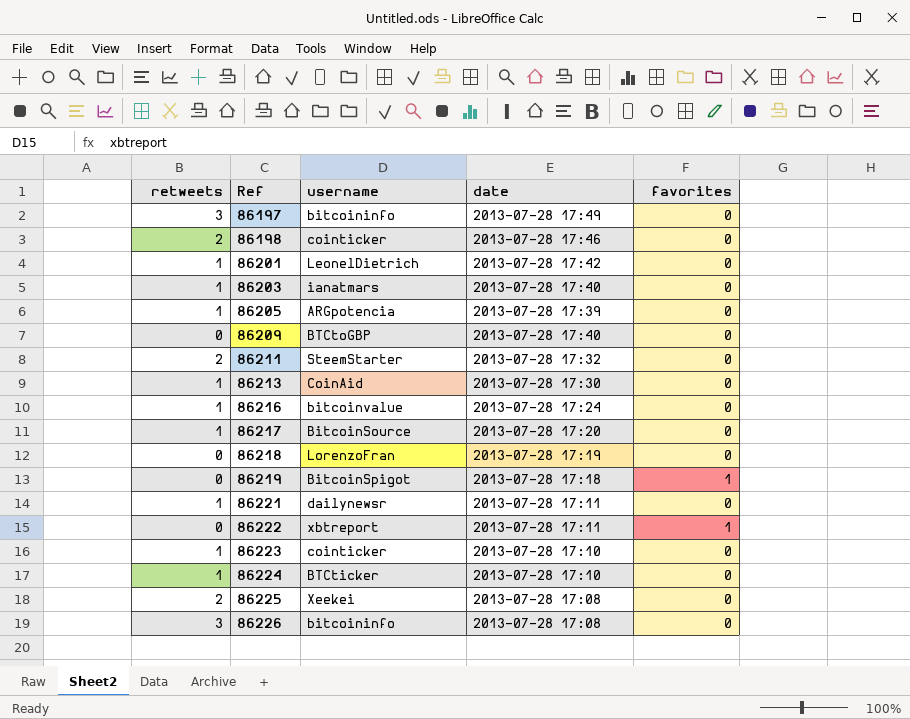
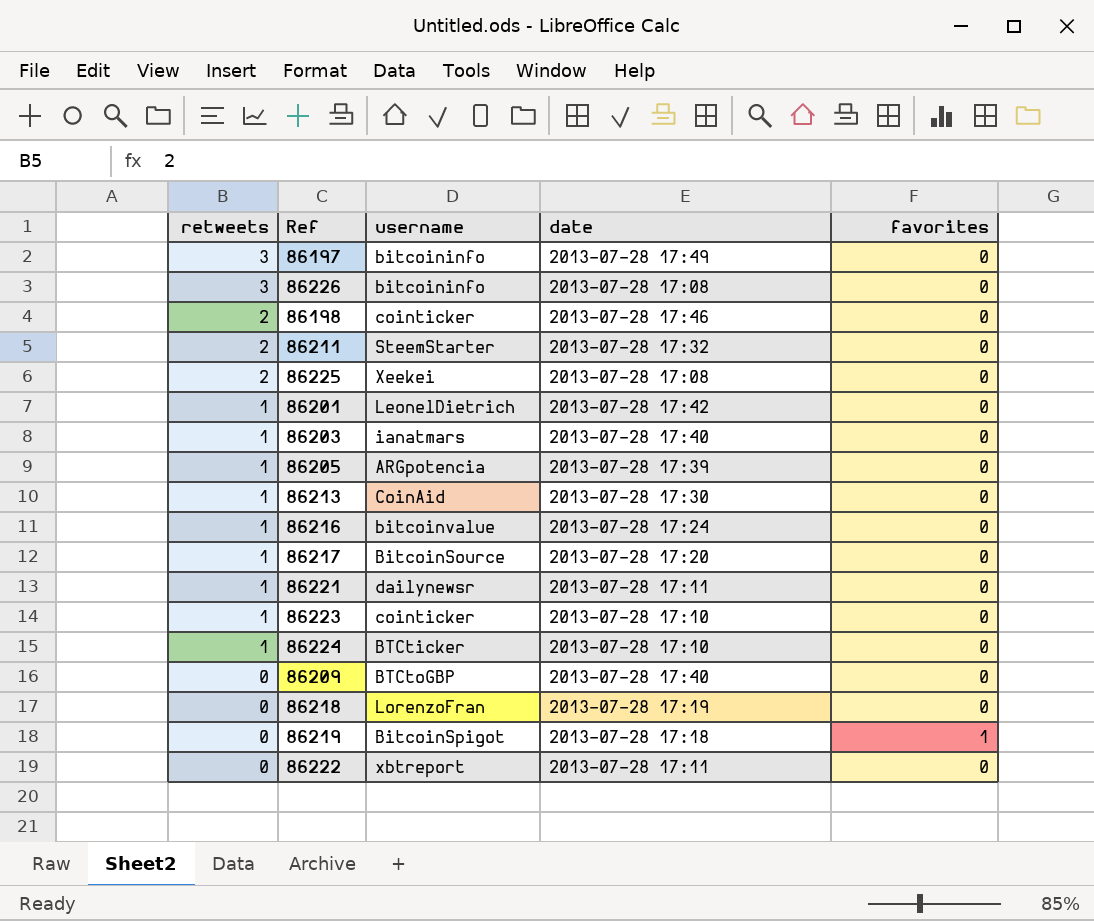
row order: Ref ascending -> retweets descending
86222 | favorites: 1 -> 0

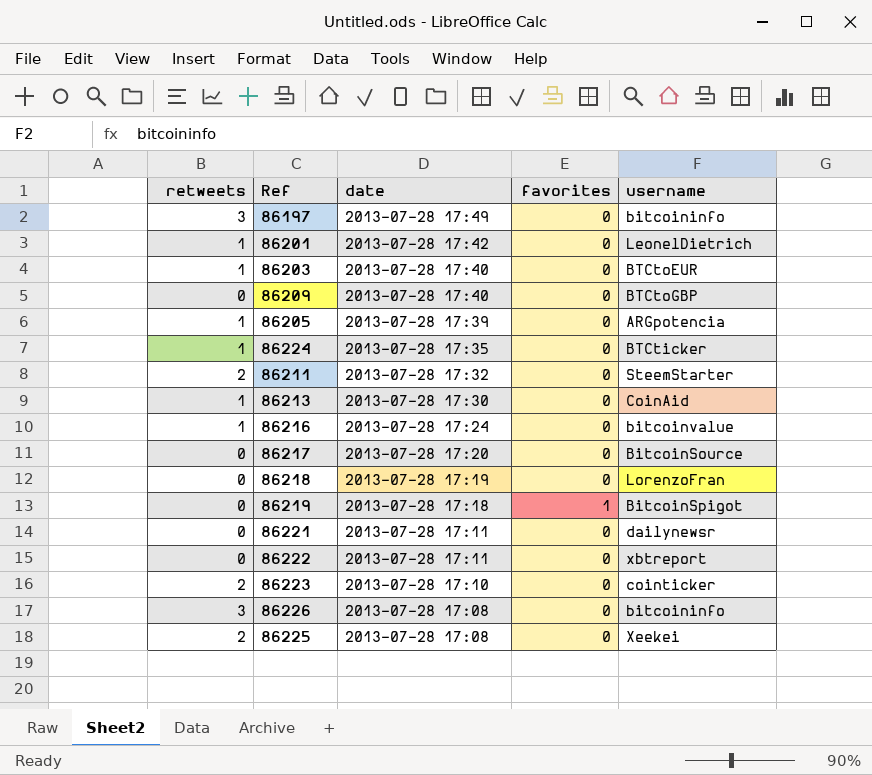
row order: retweets descending -> date descending
column username | position: 3 -> 5
row 86198: 2 | cointicker | 2013-07-28 17:46 | 0 -> none
86203 | username: ianatmars -> BTCtoEUR
86224 | date: 2013-07-28 17:10 -> 2013-07-28 17:35
86217 | retweets: 1 -> 0
86221 | retweets: 1 -> 0
86223 | retweets: 1 -> 2

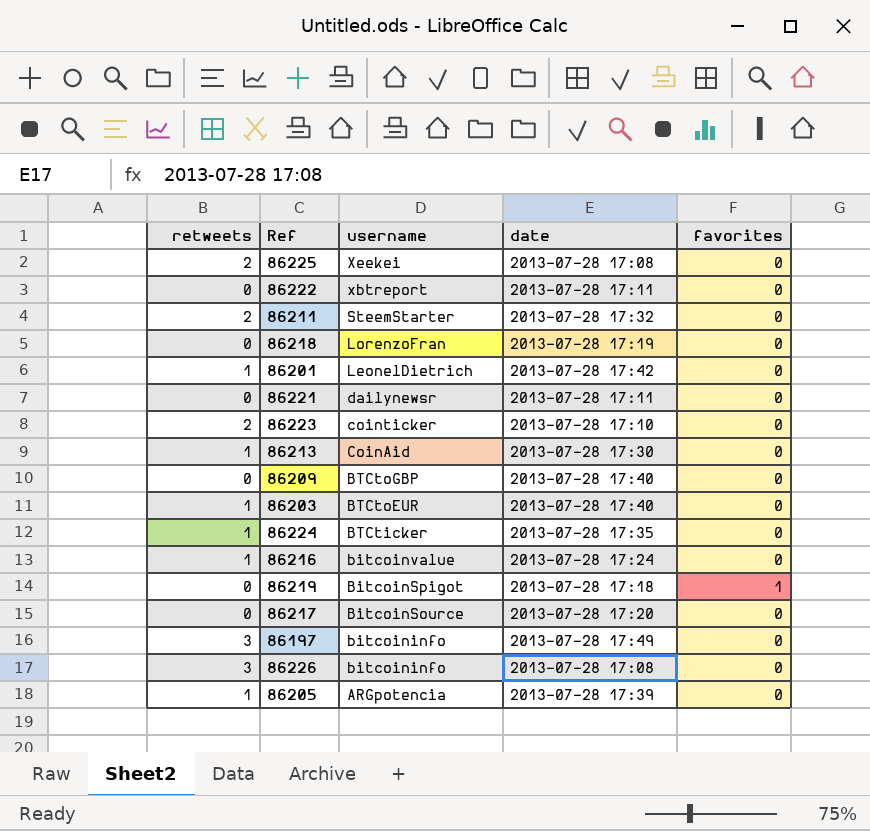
row order: date descending -> username descending
column username | position: 5 -> 3

